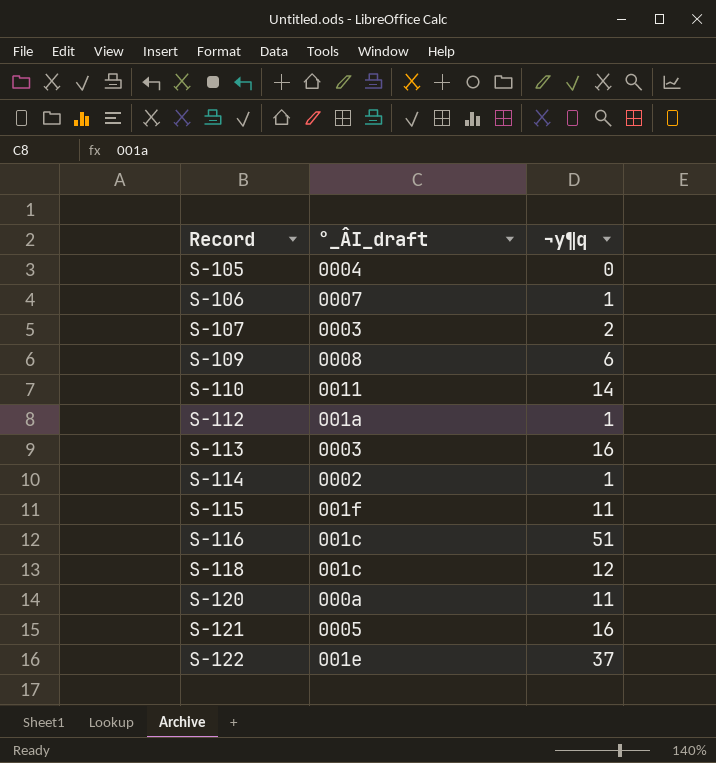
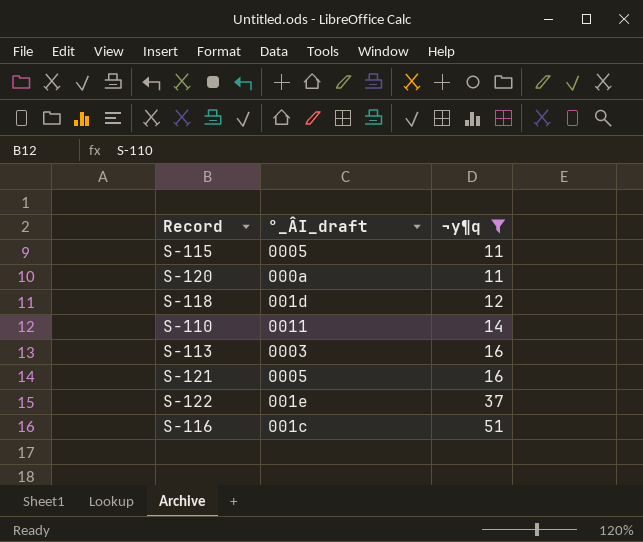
filter: none -> ¬y¶q >= 11
row order: Record ascending -> ¬y¶q ascending
S-115 | °_ÂI_draft: 001f -> 0005
S-118 | °_ÂI_draft: 001c -> 001d

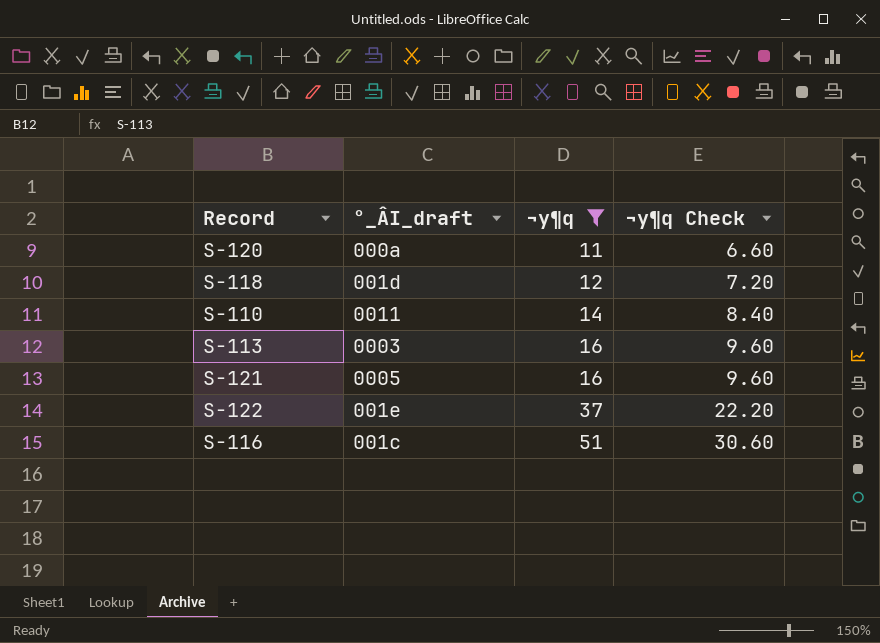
column ¬y¶q Check | formula: none -> [¬y¶q] * 0.6
row S-115: 0005 | 11 -> none

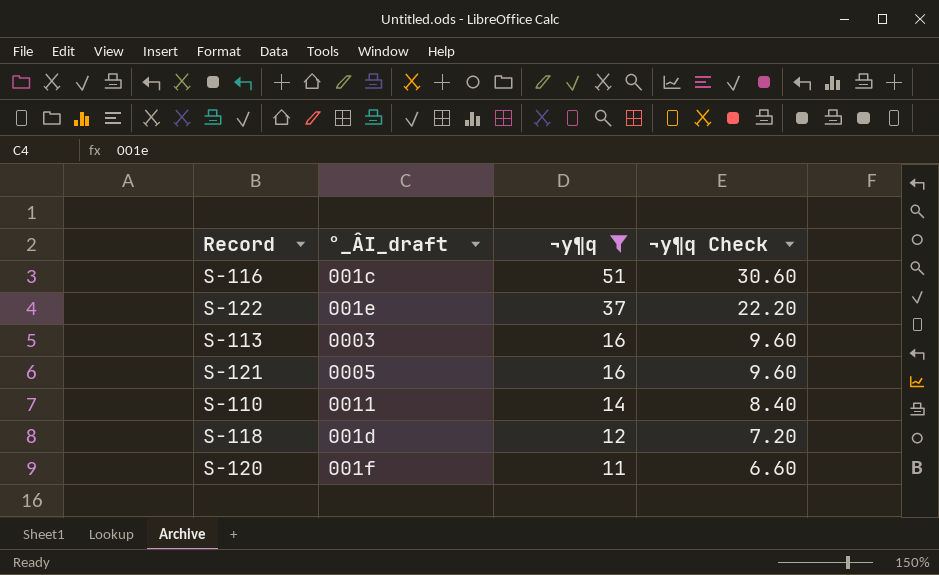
row order: ¬y¶q ascending -> ¬y¶q descending
S-120 | °_ÂI_draft: 000a -> 001f

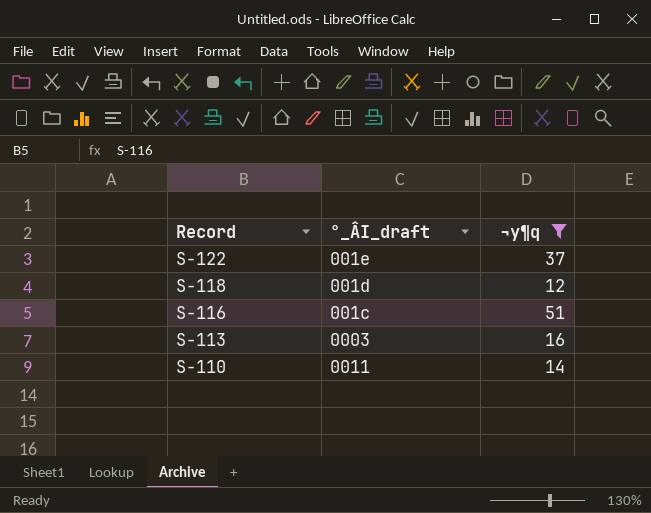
row order: ¬y¶q descending -> Record descending
column ¬y¶q Check | formula: [¬y¶q] * 0.6 -> none
row S-121: 0005 | 16 | 9.60 -> none
row S-120: 001f | 11 | 6.60 -> none

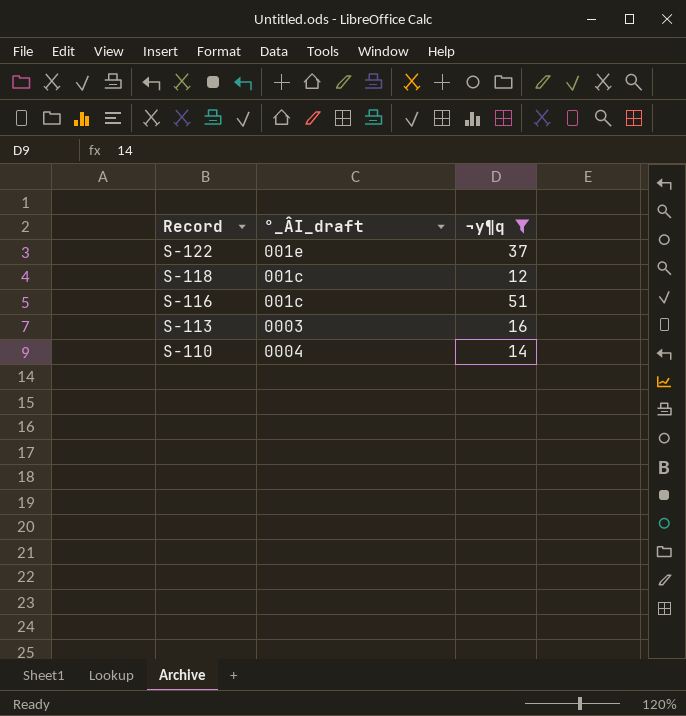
S-118 | °_ÂI_draft: 001d -> 001c
S-110 | °_ÂI_draft: 0011 -> 0004

